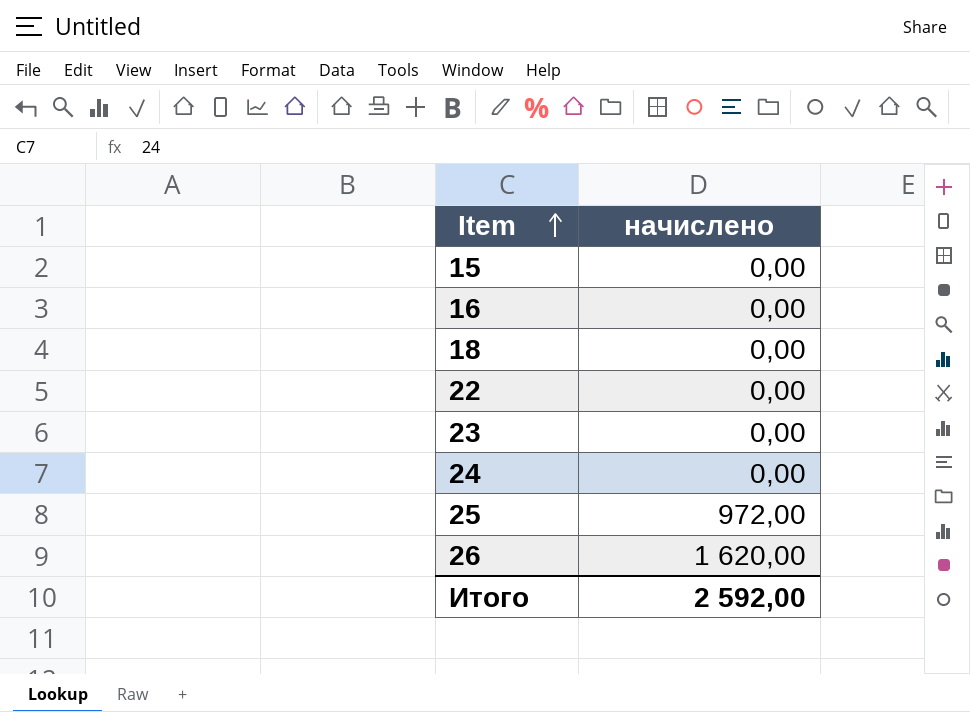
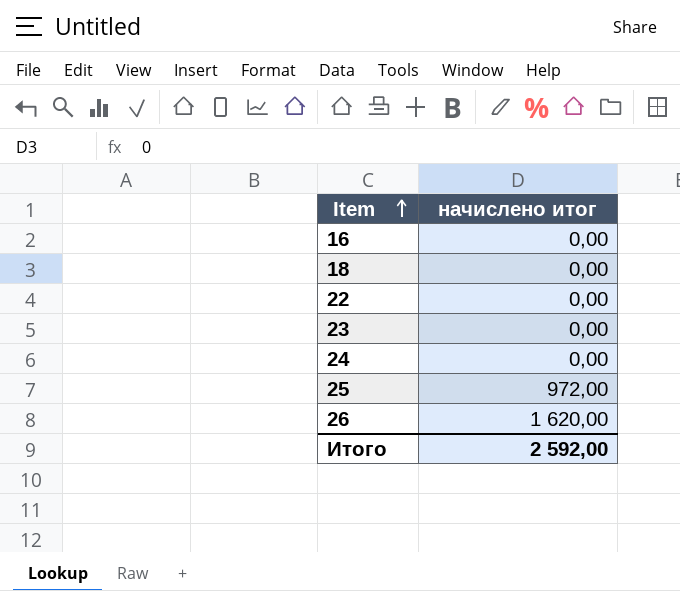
column name: начислено -> начислено итог
row 15: 0,00 -> none

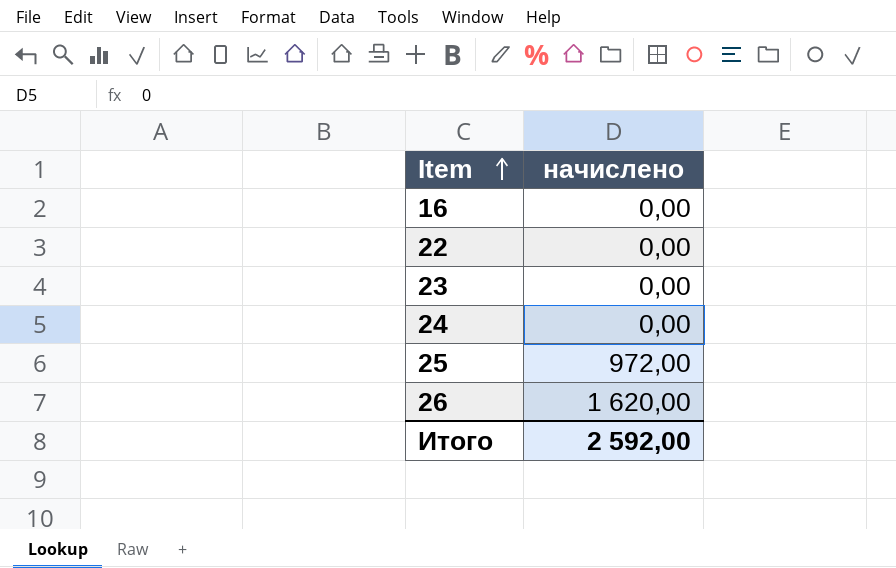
column name: начислено итог -> начислено
row 18: 0,00 -> none

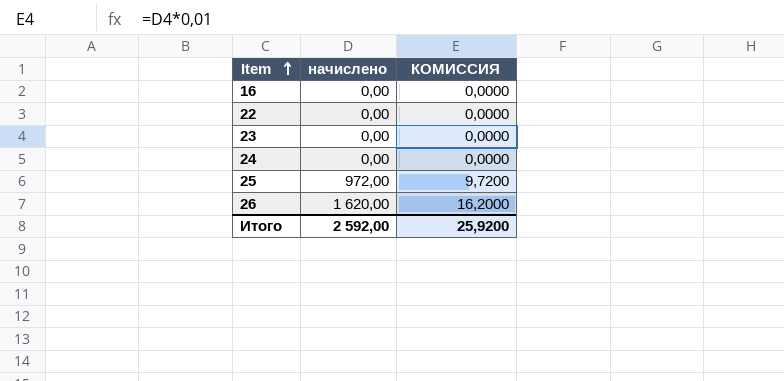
column КОМИССИЯ | formula: none -> [начислено] * 0,01

